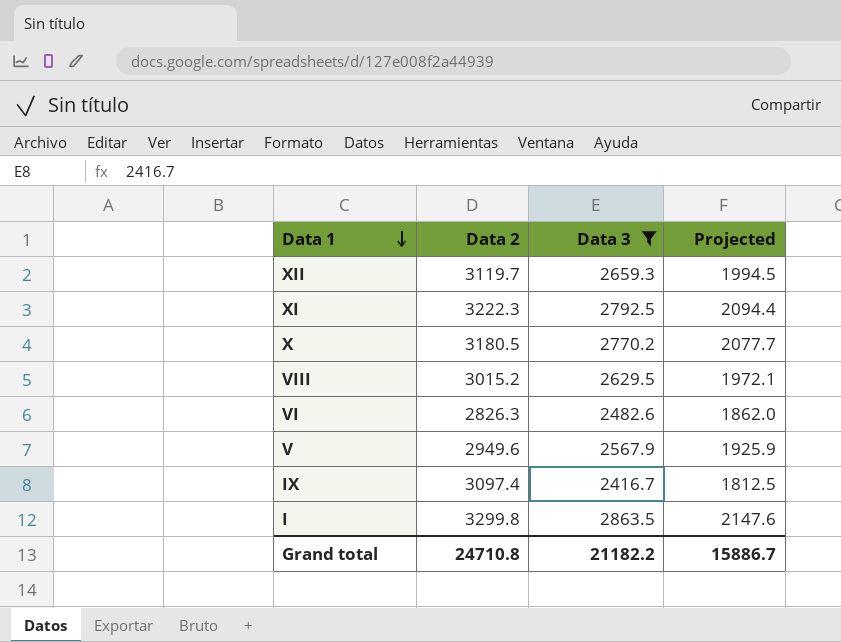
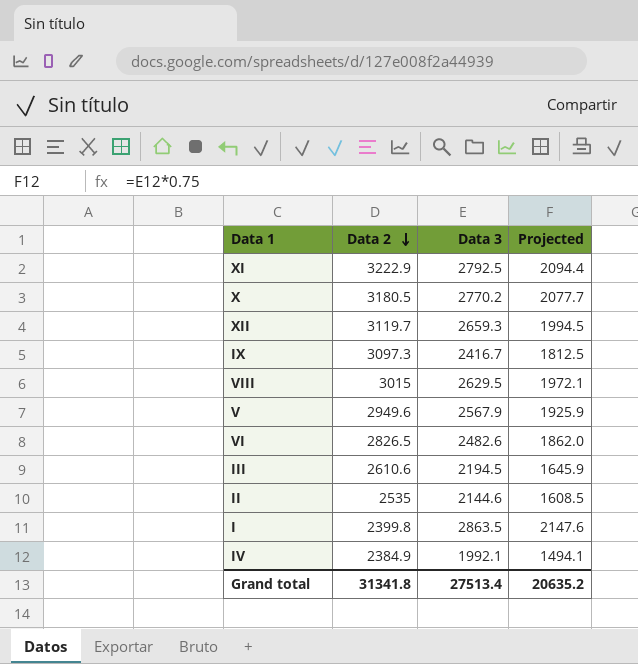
filter: Data 3 >= 2416.7 -> none
row order: Data 1 descending -> Data 2 descending
XI | Data 2: 3222.3 -> 3222.9
IX | Data 2: 3097.4 -> 3097.3
VIII | Data 2: 3015.2 -> 3015
VI | Data 2: 2826.3 -> 2826.5
I | Data 2: 3299.8 -> 2399.8
Grand total | Data 2: 24710.8 -> 31341.8
Grand total | Data 3: 21182.2 -> 27513.4
Grand total | Projected: 15886.7 -> 20635.2

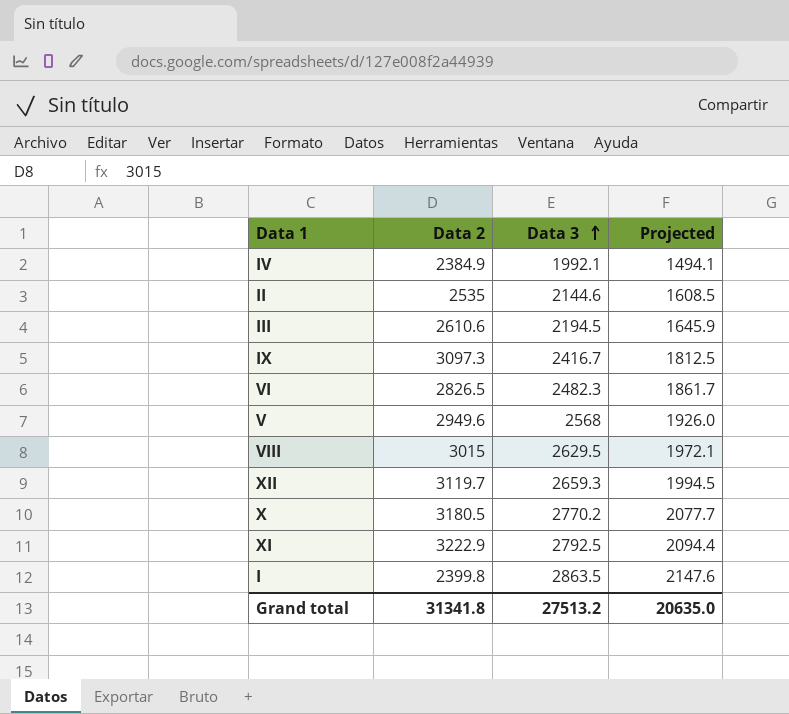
row order: Data 2 descending -> Data 3 ascending
VI | Data 3: 2482.6 -> 2482.3
VI | Projected: 1862.0 -> 1861.7
V | Data 3: 2567.9 -> 2568
V | Projected: 1925.9 -> 1926.0
Grand total | Data 3: 27513.4 -> 27513.2
Grand total | Projected: 20635.2 -> 20635.0

